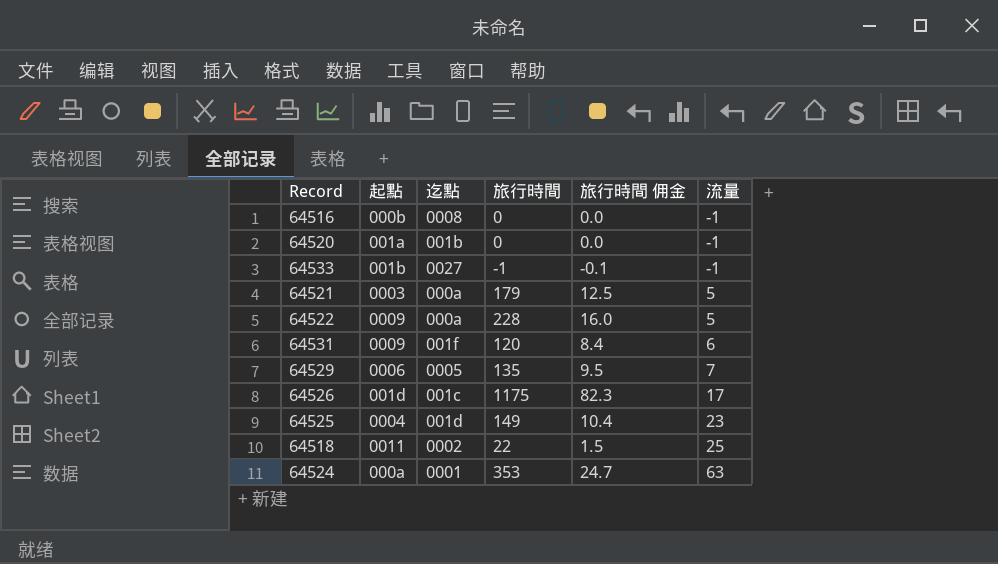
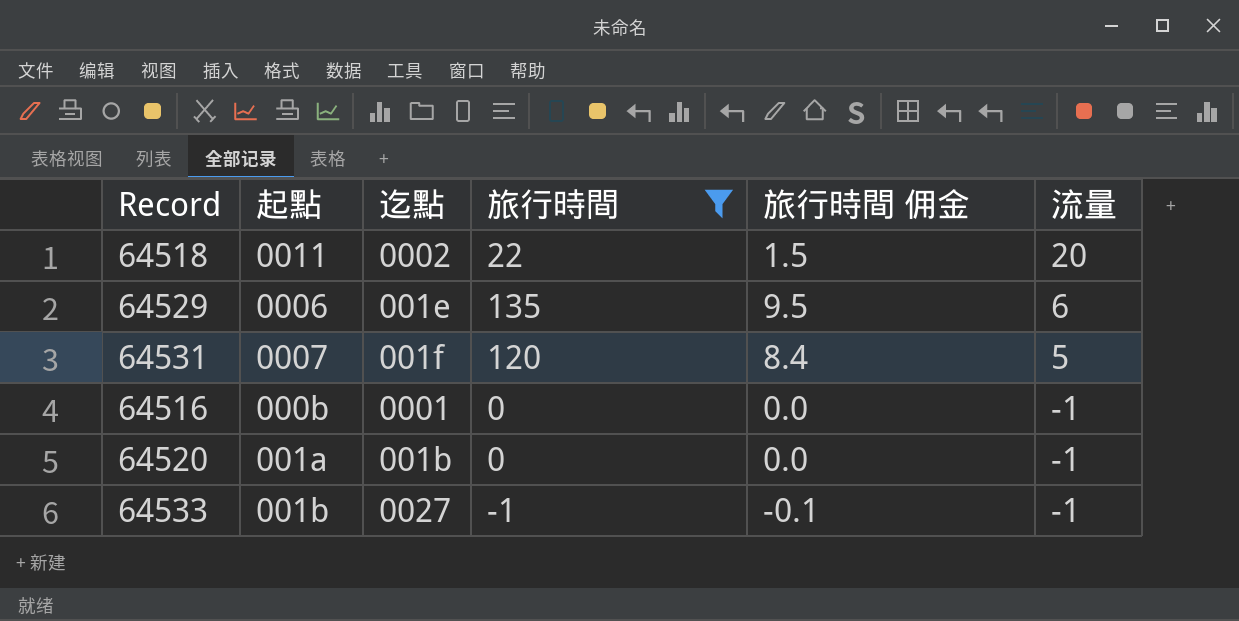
filter: none -> 旅行時間 <= 135
row order: 流量 ascending -> 流量 descending
64518 | 流量: 25 -> 20
64529 | 迄點: 0005 -> 001e
64529 | 流量: 7 -> 6
64531 | 起點: 0009 -> 0007
64531 | 流量: 6 -> 5
64516 | 迄點: 0008 -> 0001

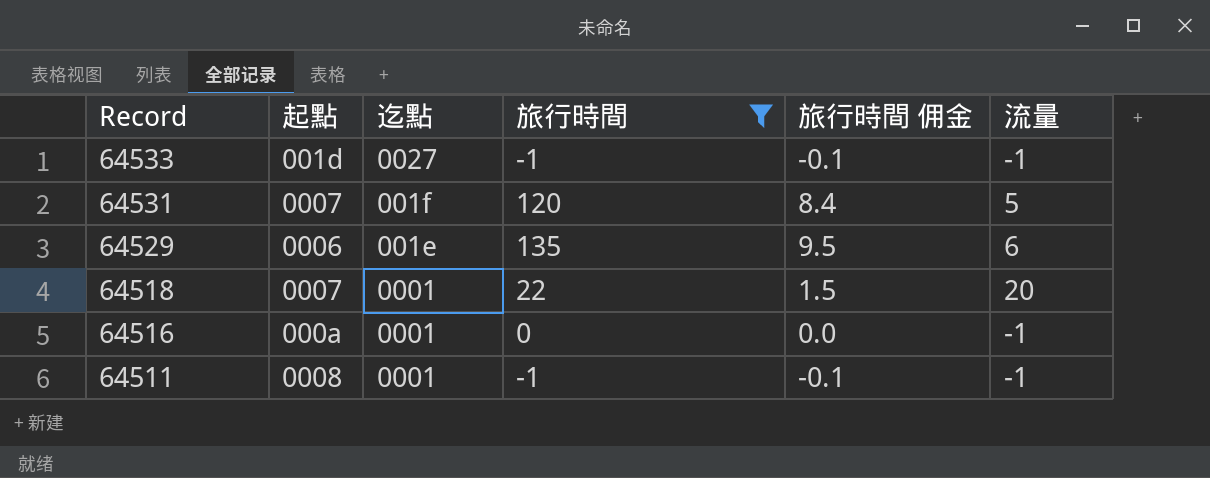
row order: 流量 descending -> Record descending
row 64520: 001a | 001b | 0 | 0.0 | -1 -> none
64533 | 起點: 001b -> 001d
64518 | 起點: 0011 -> 0007
64518 | 迄點: 0002 -> 0001
64516 | 起點: 000b -> 000a
row 64511: none -> 0008 | 0001 | -1 | -0.1 | -1

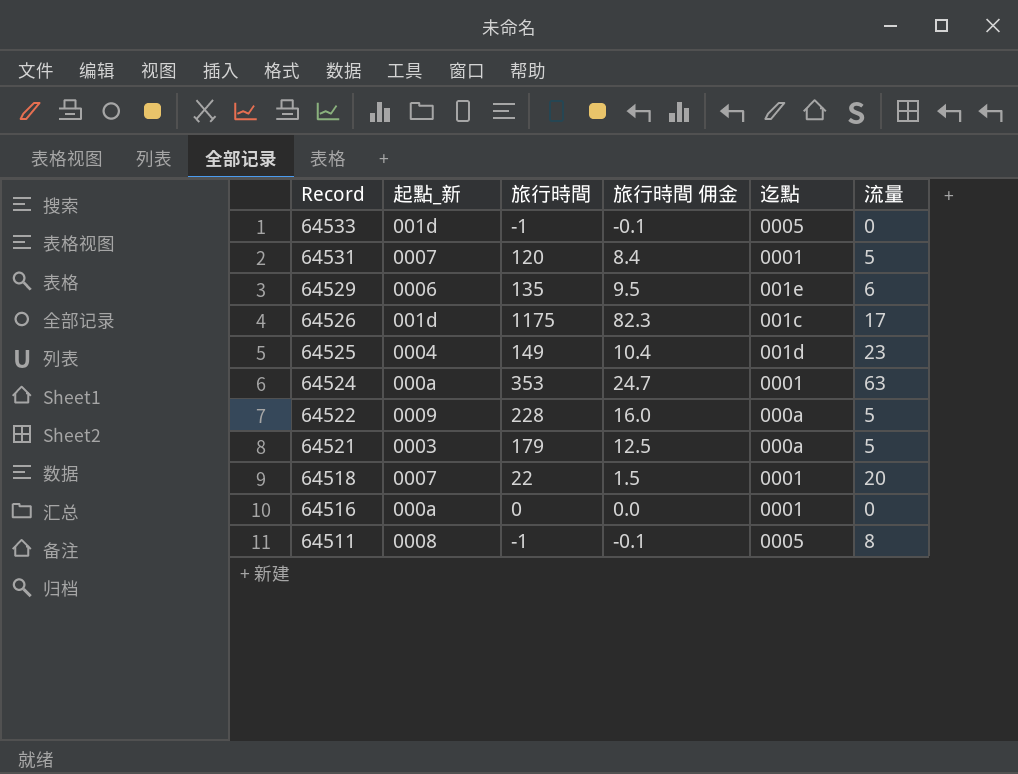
filter: 旅行時間 <= 135 -> none
column name: 起點 -> 起點_新
column 迄點 | position: 3 -> 5
64533 | 迄點: 0027 -> 0005
64533 | 流量: -1 -> 0
64531 | 迄點: 001f -> 0001
64516 | 流量: -1 -> 0
64511 | 迄點: 0001 -> 0005
64511 | 流量: -1 -> 8

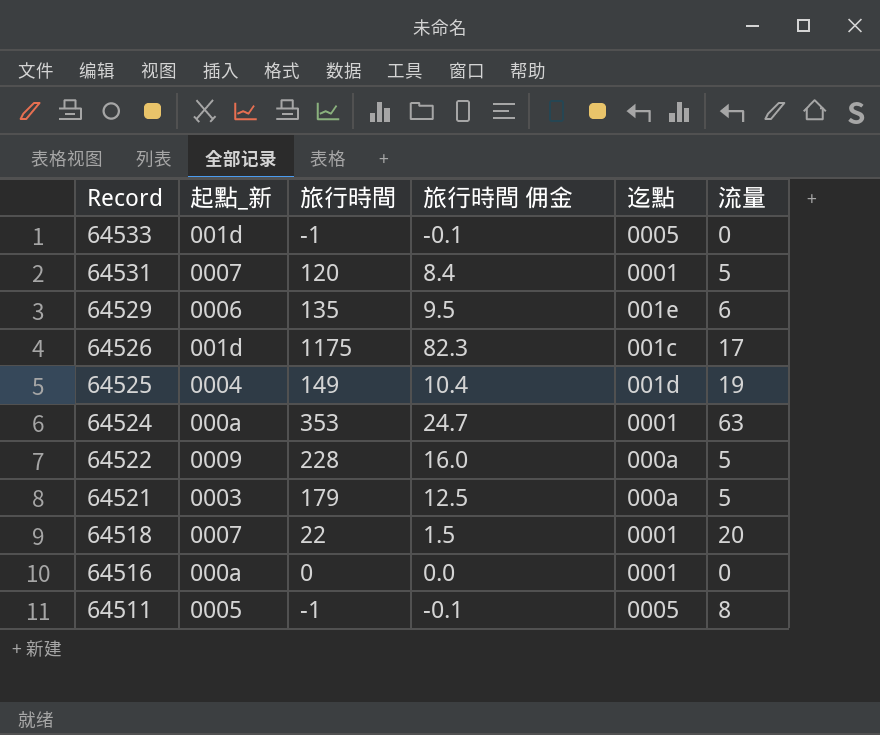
64525 | 流量: 23 -> 19
64511 | 起點_新: 0008 -> 0005

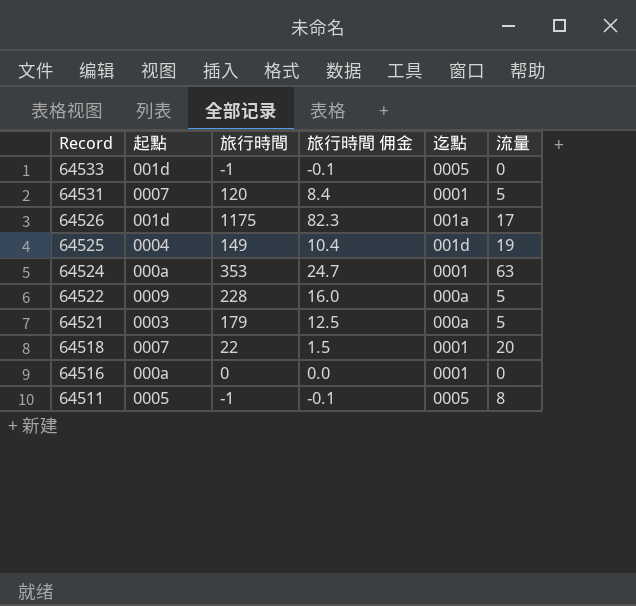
column name: 起點_新 -> 起點
row 64529: 0006 | 135 | 9.5 | 001e | 6 -> none
64526 | 迄點: 001c -> 001a

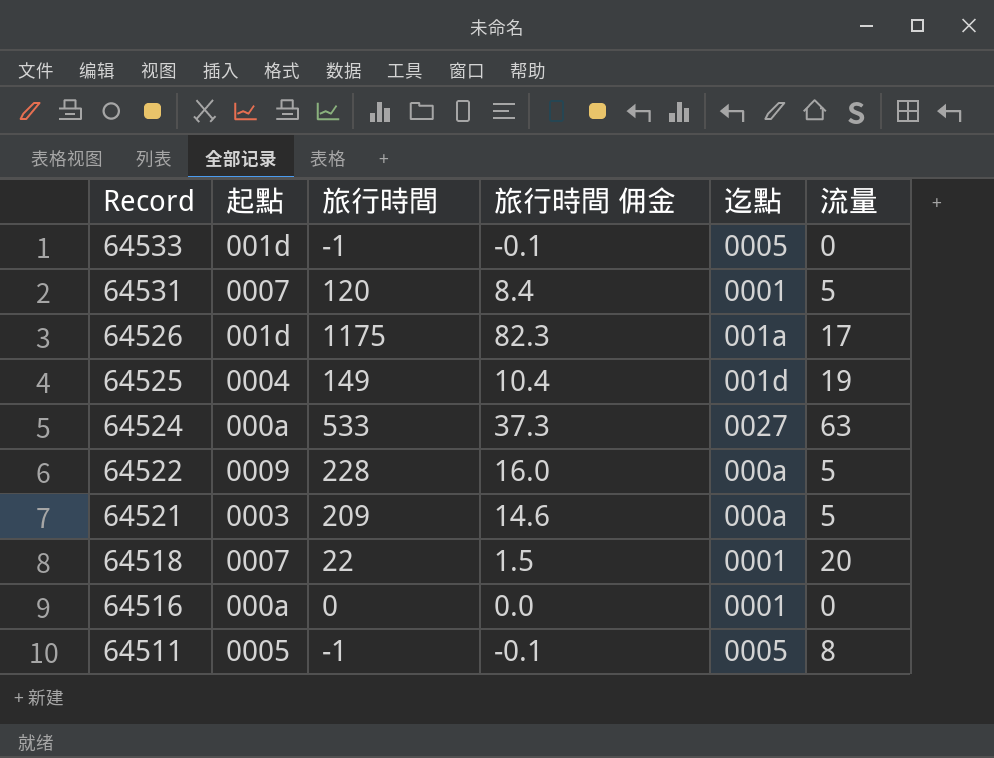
64524 | 旅行時間: 353 -> 533
64524 | 旅行時間 佣金: 24.7 -> 37.3
64524 | 迄點: 0001 -> 0027
64521 | 旅行時間: 179 -> 209
64521 | 旅行時間 佣金: 12.5 -> 14.6

